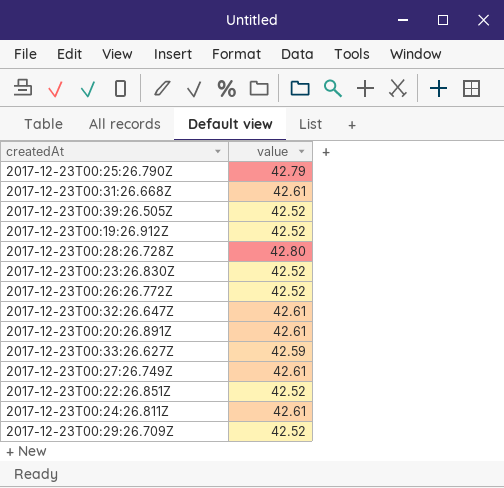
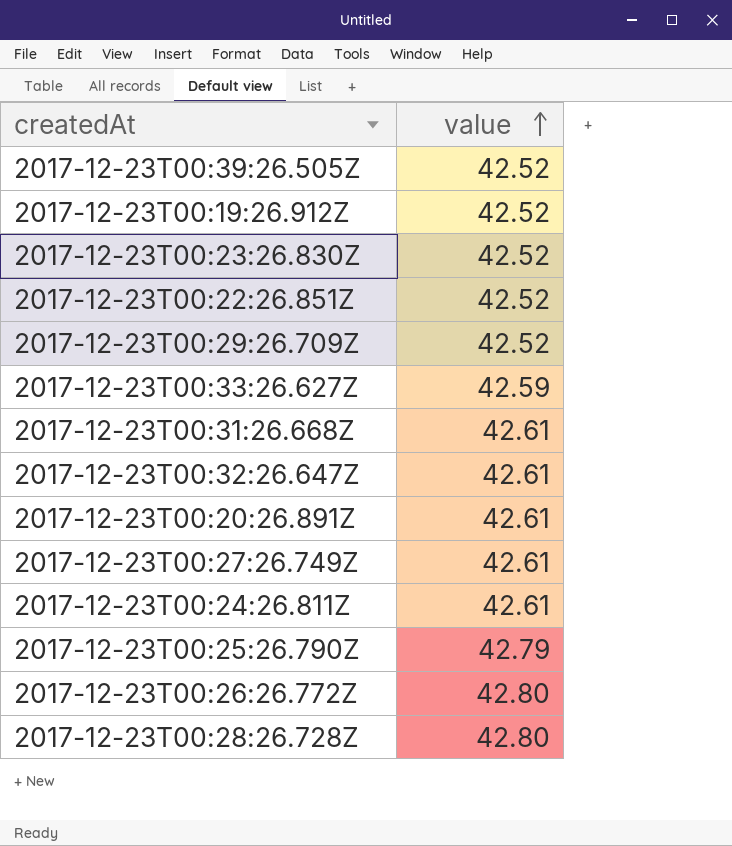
row order: none -> value ascending
2017-12-23T00:26:26.772Z | value: 42.52 -> 42.80

